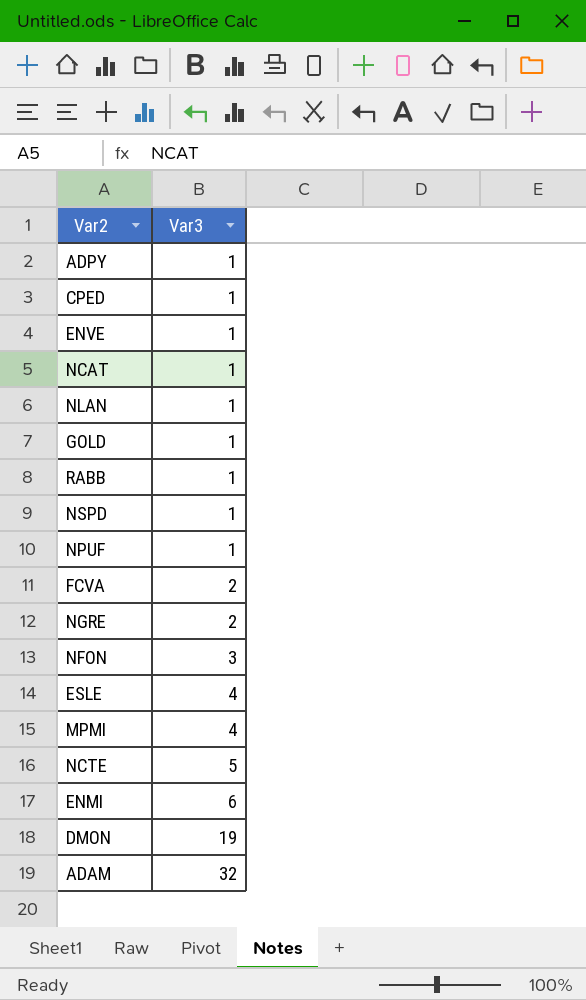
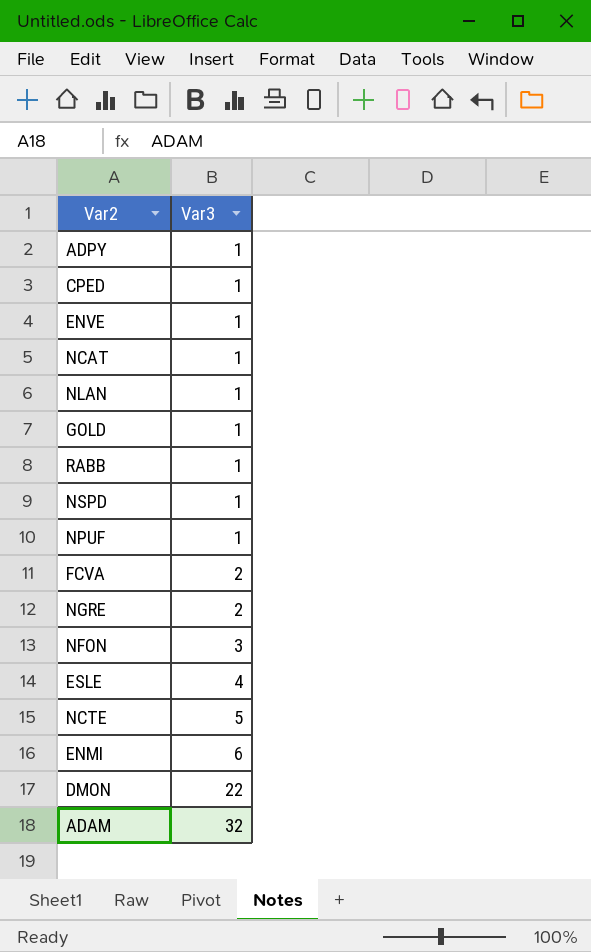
row MPMI: 4 -> none
DMON | Var3: 19 -> 22

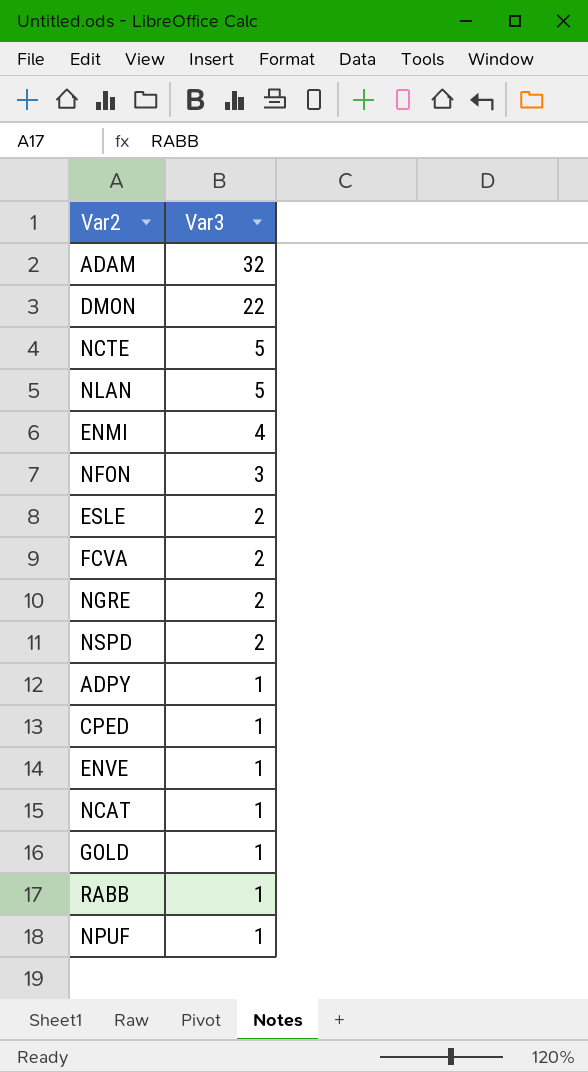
row order: Var3 ascending -> Var3 descending
NLAN | Var3: 1 -> 5
ENMI | Var3: 6 -> 4
ESLE | Var3: 4 -> 2
NSPD | Var3: 1 -> 2

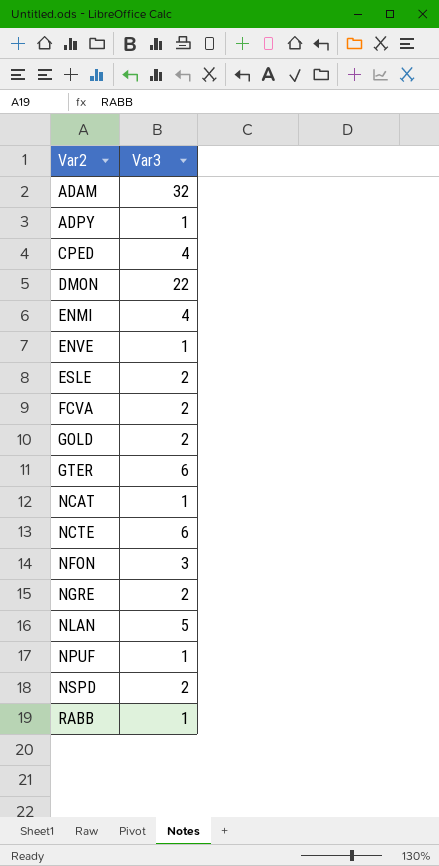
row order: Var3 descending -> Var2 ascending
CPED | Var3: 1 -> 4
GOLD | Var3: 1 -> 2
row GTER: none -> 6
NCTE | Var3: 5 -> 6

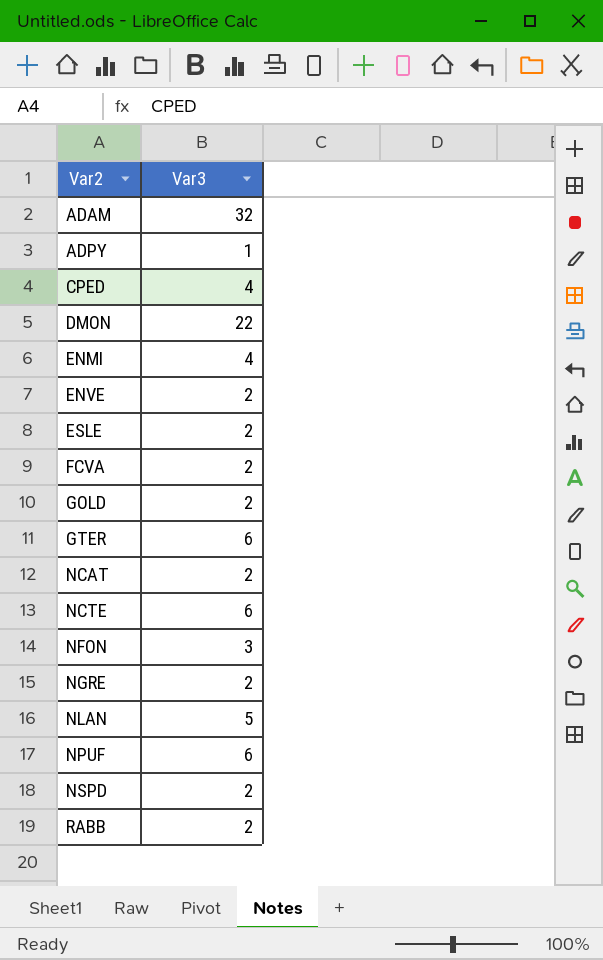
ENVE | Var3: 1 -> 2
NCAT | Var3: 1 -> 2
NPUF | Var3: 1 -> 6
RABB | Var3: 1 -> 2

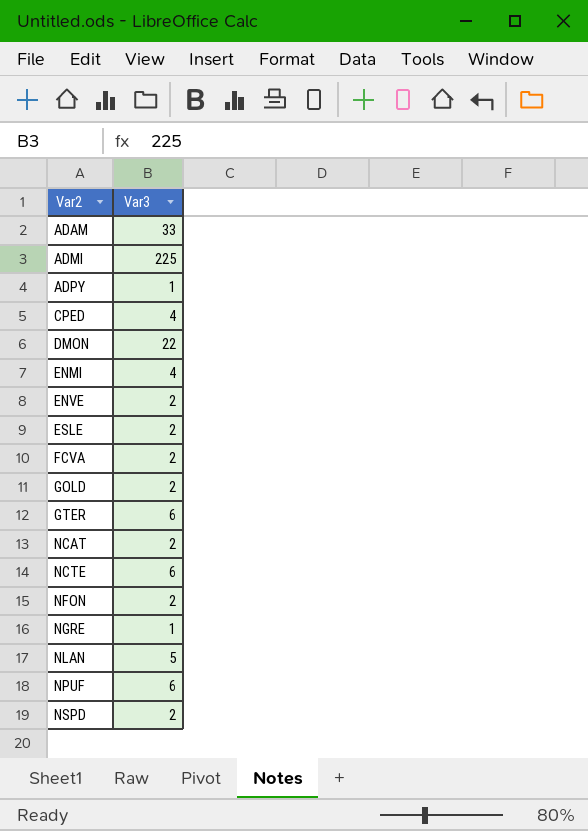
row RABB: 2 -> none
ADAM | Var3: 32 -> 33
row ADMI: none -> 225
NFON | Var3: 3 -> 2
NGRE | Var3: 2 -> 1

